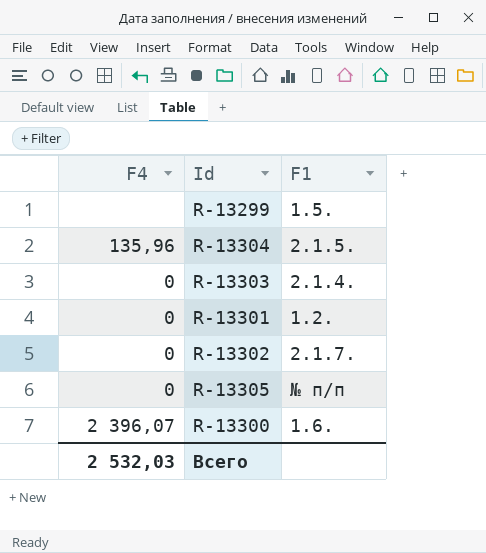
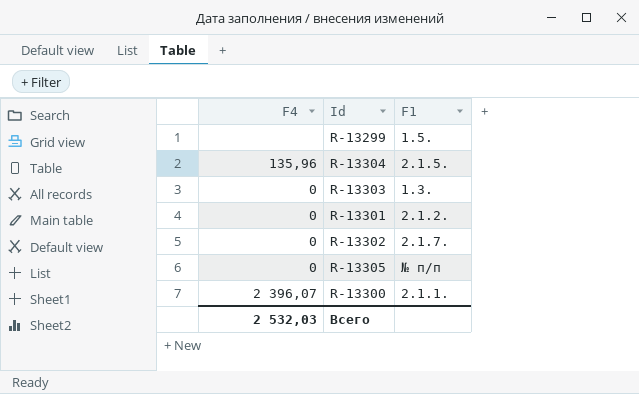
R-13303 | F1: 2.1.4. -> 1.3.
R-13301 | F1: 1.2. -> 2.1.2.
R-13300 | F1: 1.6. -> 2.1.1.

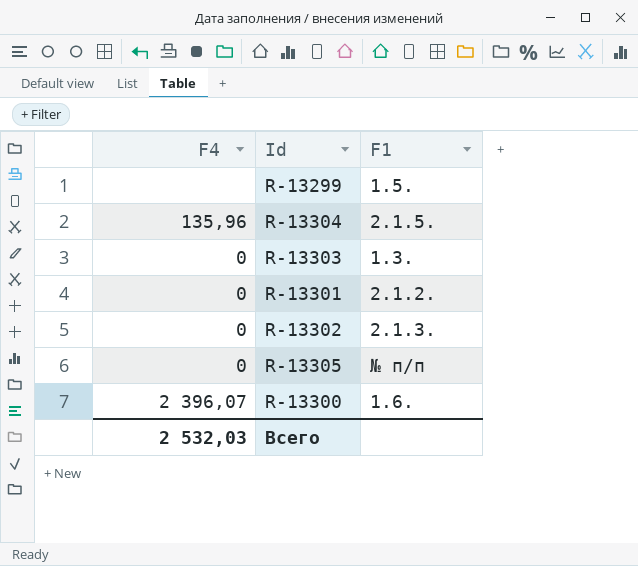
R-13302 | F1: 2.1.7. -> 2.1.3.
R-13300 | F1: 2.1.1. -> 1.6.

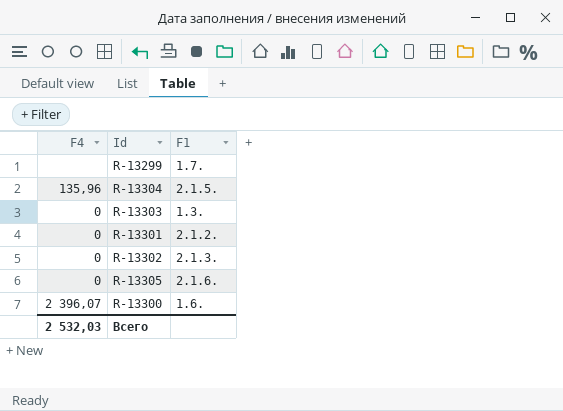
R-13299 | F1: 1.5. -> 1.7.
R-13305 | F1: № п/п -> 2.1.6.

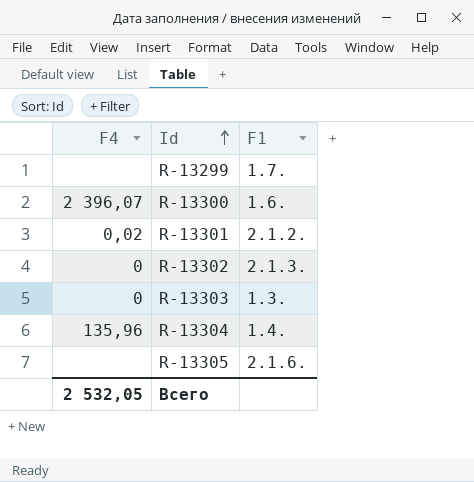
row order: none -> Id ascending
R-13301 | F4: 0 -> 0,02
R-13304 | F1: 2.1.5. -> 1.4.
R-13305 | F4: 0 -> none
Всего | F4: 2 532,03 -> 2 532,05

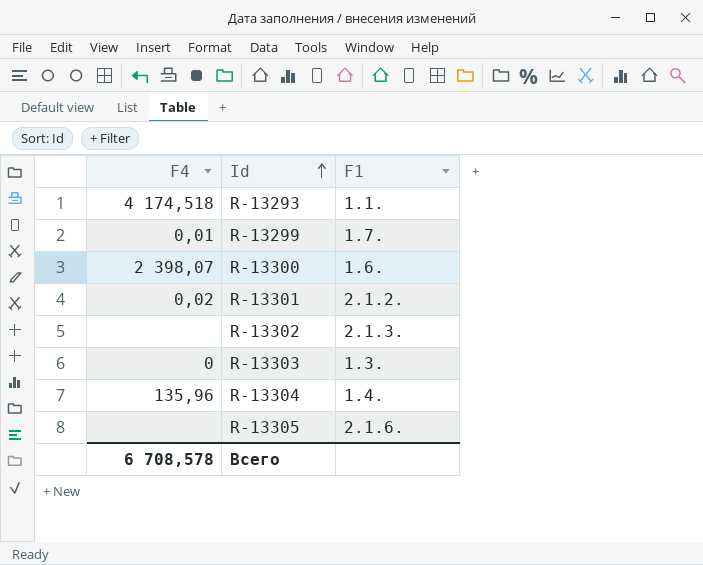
row R-13293: none -> 4 174,518 | 1.1.
R-13299 | F4: none -> 0,01
R-13300 | F4: 2 396,07 -> 2 398,07
R-13302 | F4: 0 -> none
Всего | F4: 2 532,05 -> 6 708,578

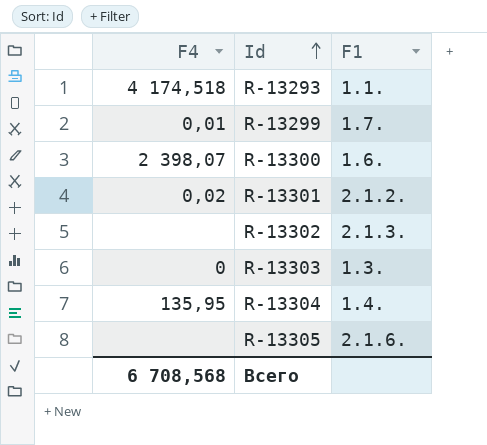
R-13304 | F4: 135,96 -> 135,95
Всего | F4: 6 708,578 -> 6 708,568

